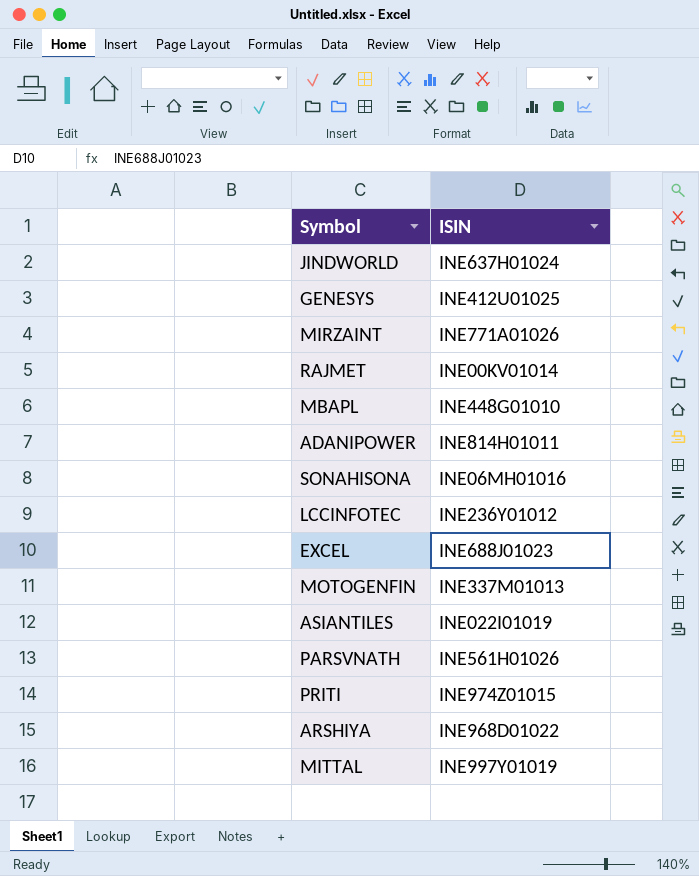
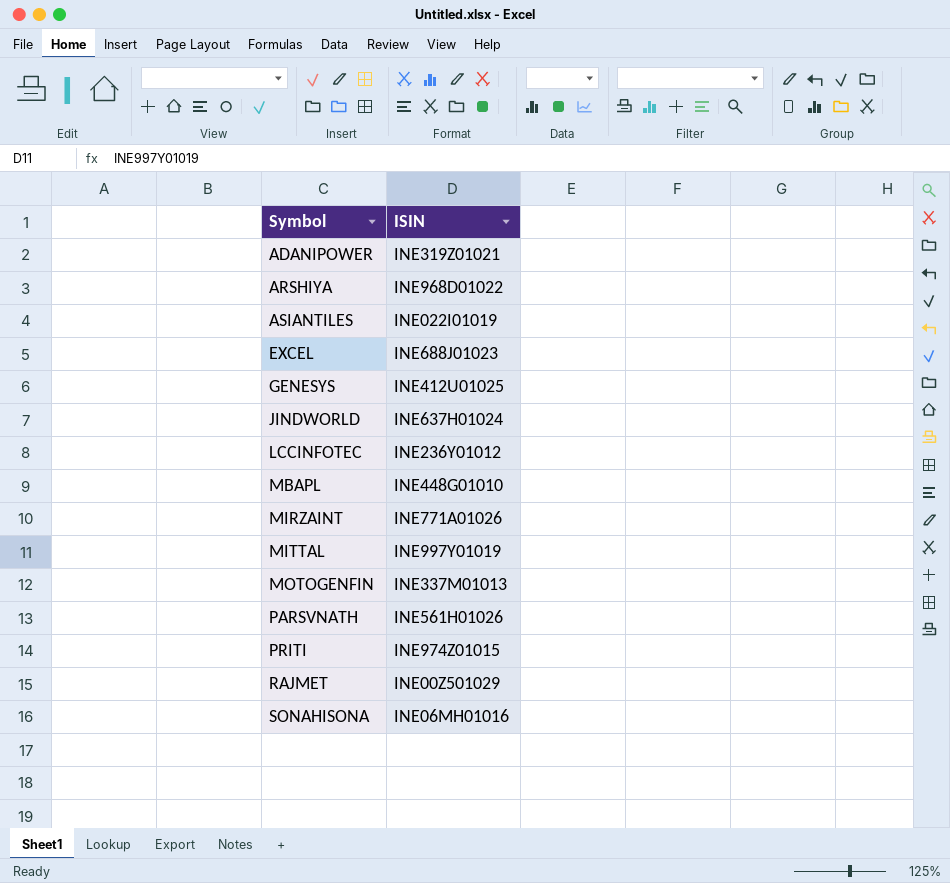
row order: none -> Symbol ascending
ADANIPOWER | ISIN: INE814H01011 -> INE319Z01021
RAJMET | ISIN: INE00KV01014 -> INE00Z501029

